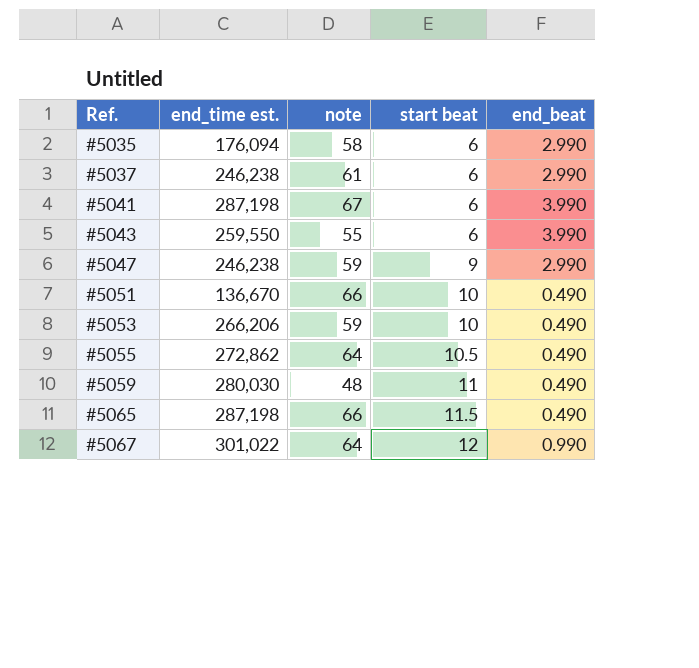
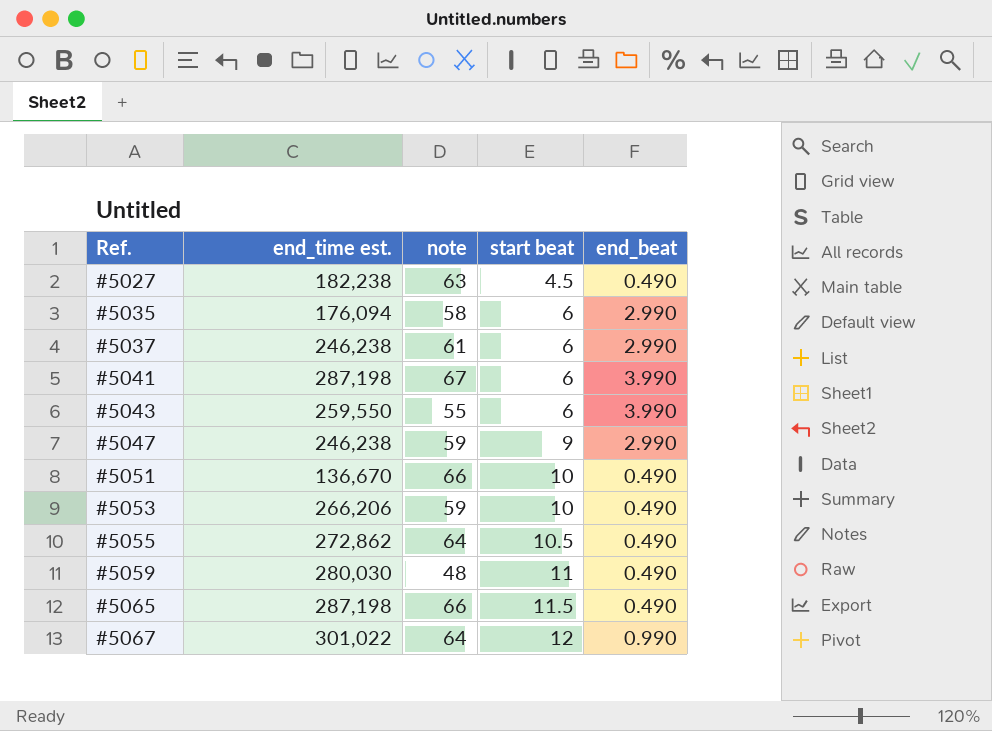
row #5027: none -> 182,238 | 63 | 4.5 | 0.490

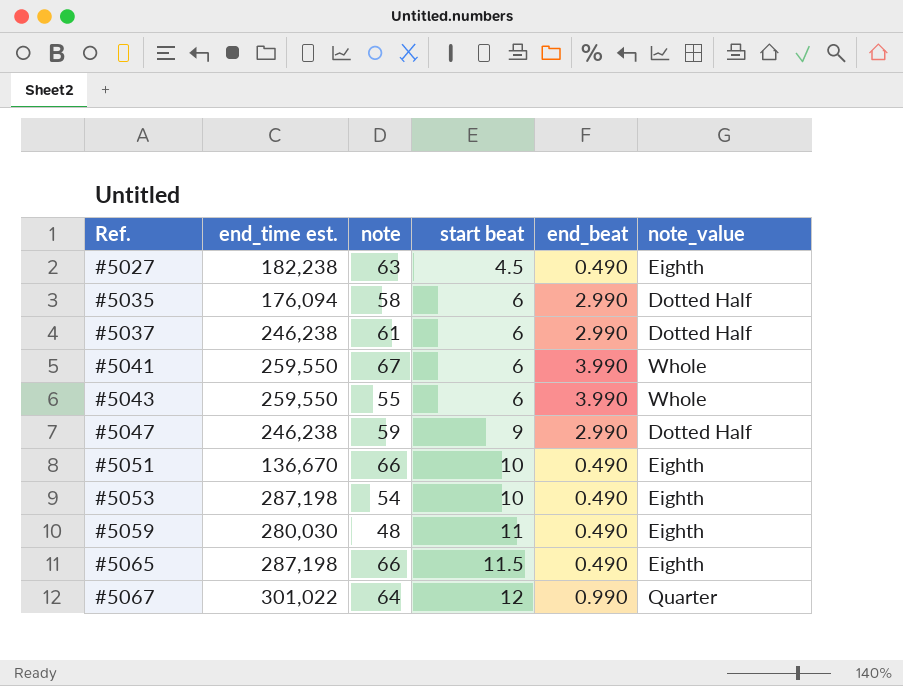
column note_value | position: none -> 6
row #5055: 272,862 | 64 | 10.5 | 0.490 -> none
#5041 | end_time est.: 287,198 -> 259,550
#5053 | end_time est.: 266,206 -> 287,198
#5053 | note: 59 -> 54

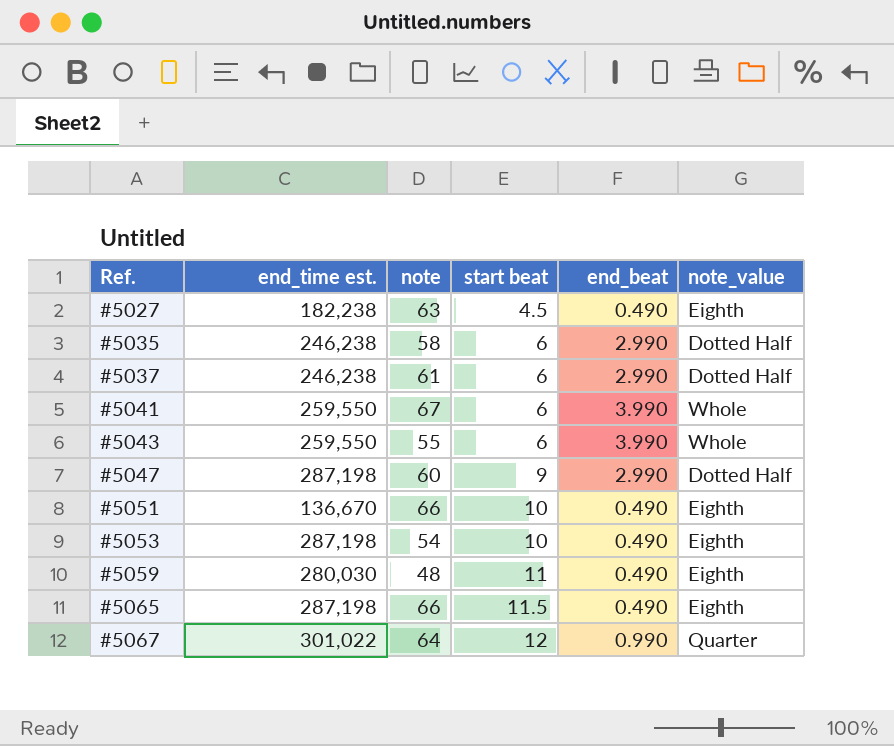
#5035 | end_time est.: 176,094 -> 246,238
#5047 | end_time est.: 246,238 -> 287,198
#5047 | note: 59 -> 60

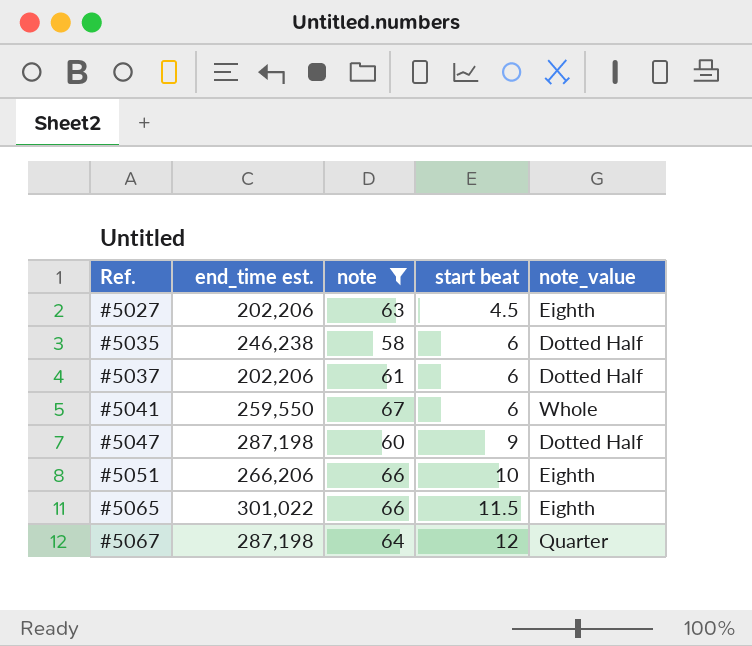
filter: none -> note >= 58
column end_beat | position: 5 -> none
#5027 | end_time est.: 182,238 -> 202,206
#5037 | end_time est.: 246,238 -> 202,206
#5051 | end_time est.: 136,670 -> 266,206
#5065 | end_time est.: 287,198 -> 301,022
#5067 | end_time est.: 301,022 -> 287,198

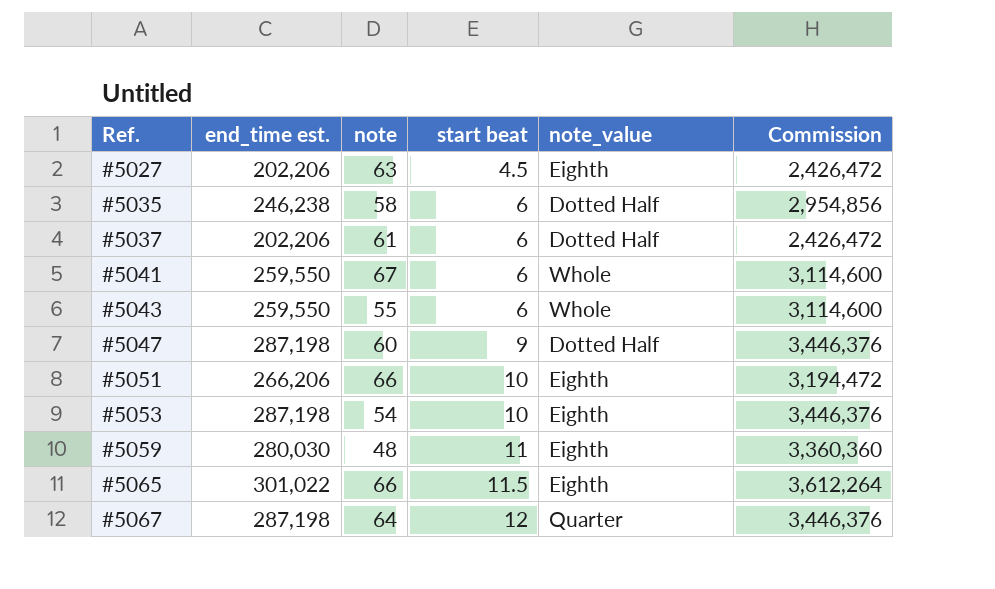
filter: note >= 58 -> none
column Commission | formula: none -> [end_time est.] * 12

